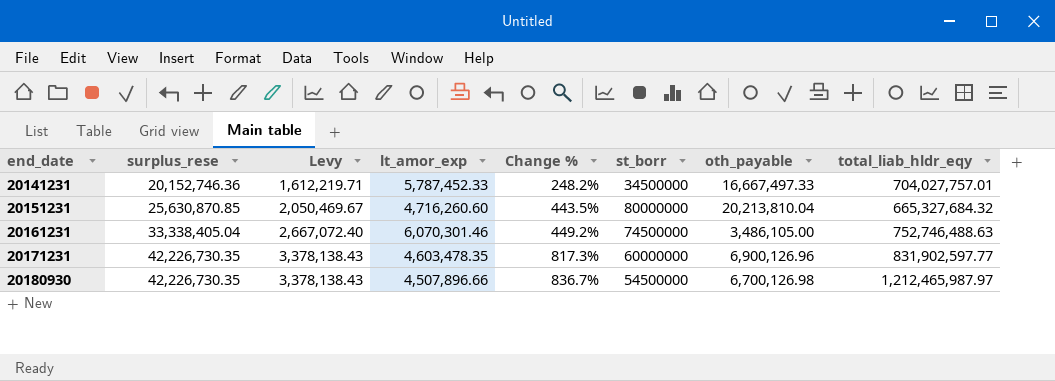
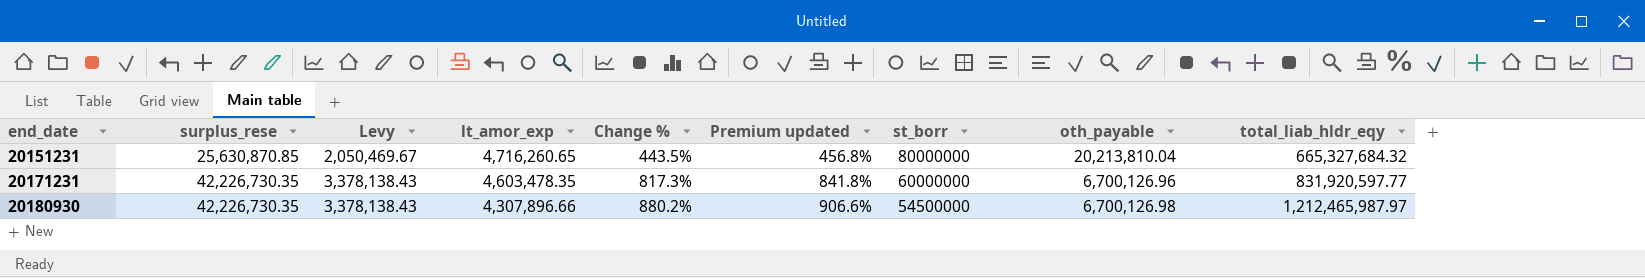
column Premium updated | formula: none -> [Change %] * 1.03
row 20141231: 20,152,746.36 | 1,612,219.71 | 5,787,452.33 | 248.2% | 34500000 | 16,667,497.33 | 704,027,757.01 -> none
row 20161231: 33,338,405.04 | 2,667,072.40 | 6,070,301.46 | 449.2% | 74500000 | 3,486,105.00 | 752,746,488.63 -> none
20151231 | lt_amor_exp: 4,716,260.60 -> 4,716,260.65
20171231 | oth_payable: 6,900,126.96 -> 6,700,126.96
20171231 | total_liab_hldr_eqy: 831,902,597.77 -> 831,920,597.77
20180930 | lt_amor_exp: 4,507,896.66 -> 4,307,896.66
20180930 | Change %: 836.7% -> 880.2%

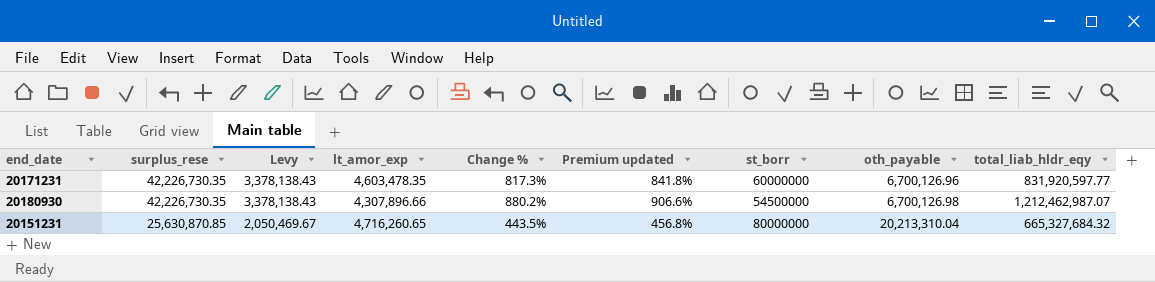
row order: end_date ascending -> surplus_rese descending
20180930 | total_liab_hldr_eqy: 1,212,465,987.97 -> 1,212,462,987.07
20151231 | oth_payable: 20,213,810.04 -> 20,213,310.04

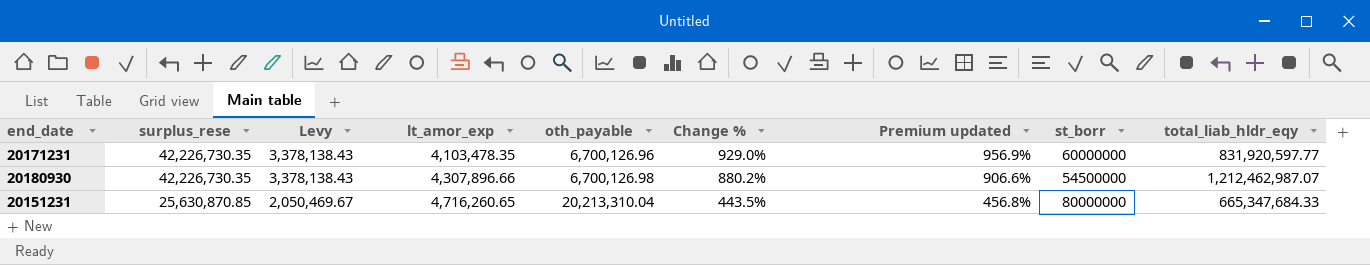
column oth_payable | position: 8 -> 5
20171231 | lt_amor_exp: 4,603,478.35 -> 4,103,478.35
20171231 | Change %: 817.3% -> 929.0%
20171231 | Premium updated: 841.8% -> 956.9%
20151231 | total_liab_hldr_eqy: 665,327,684.32 -> 665,347,684.33

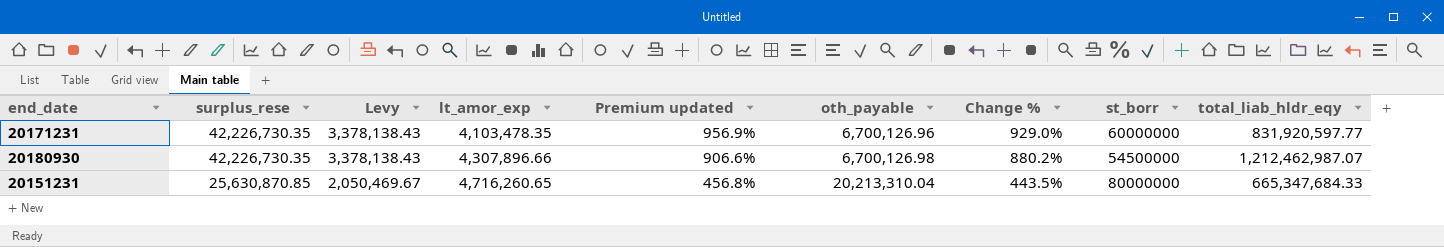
column Premium updated | position: 7 -> 5

